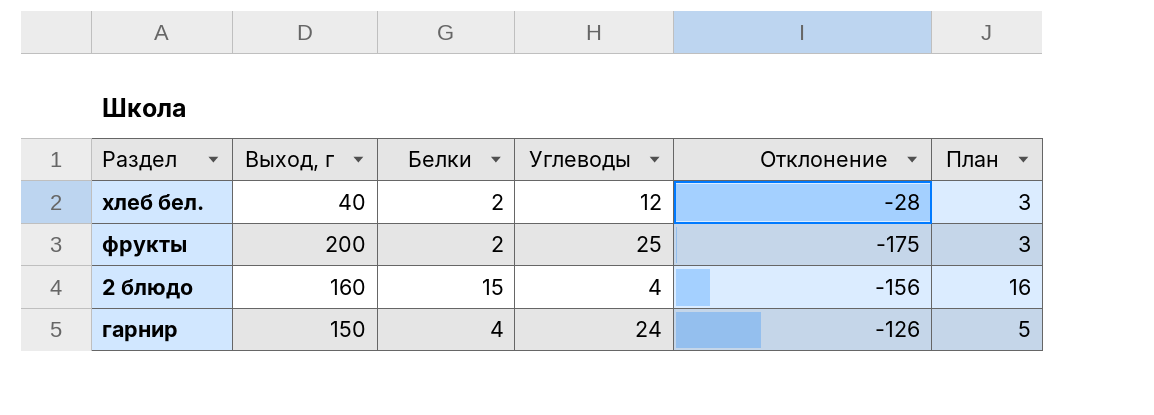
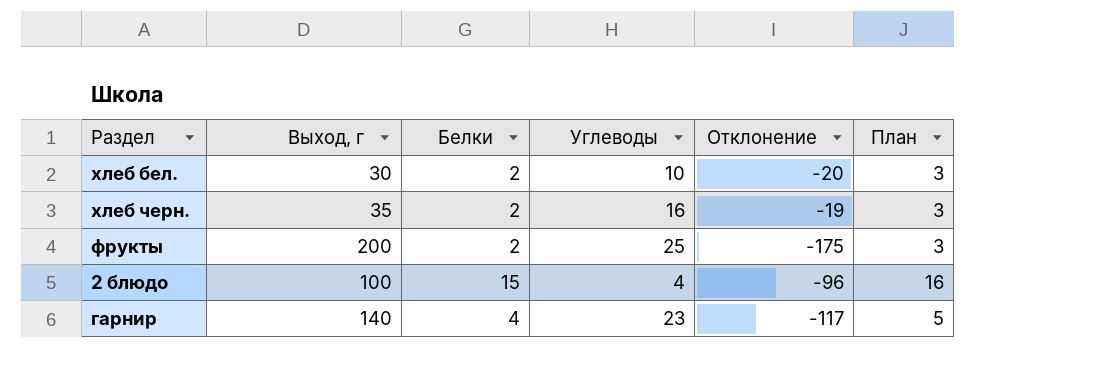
хлеб бел. | Выход, г: 40 -> 30
хлеб бел. | Углеводы: 12 -> 10
хлеб бел. | Отклонение: -28 -> -20
row хлеб черн.: none -> 35 | 2 | 16 | -19 | 3
2 блюдо | Выход, г: 160 -> 100
2 блюдо | Отклонение: -156 -> -96
гарнир | Выход, г: 150 -> 140
гарнир | Углеводы: 24 -> 23
гарнир | Отклонение: -126 -> -117

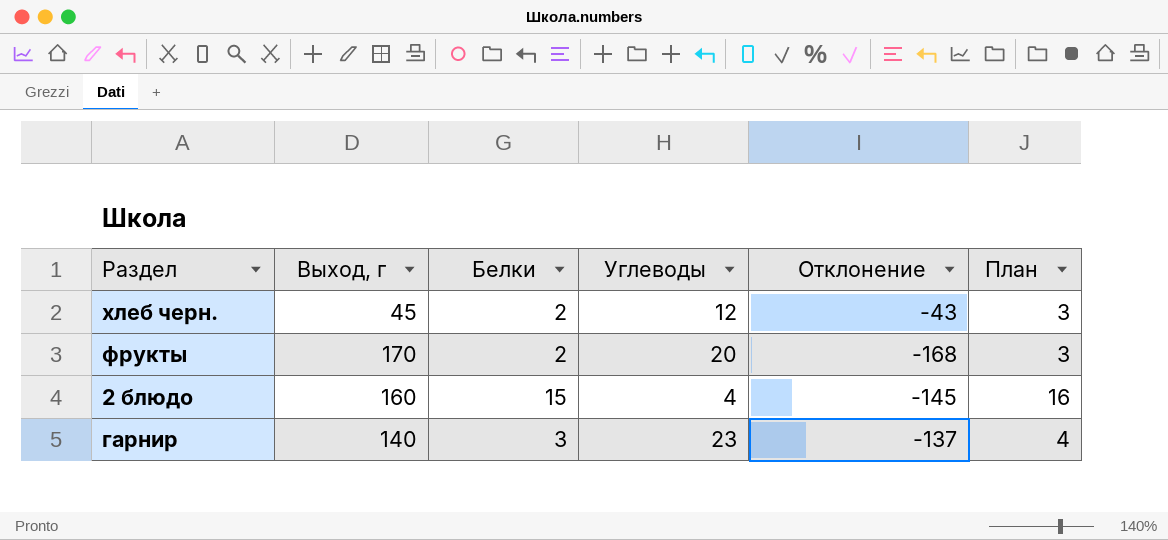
column Отклонение | formula: [Углеводы] - [Выход, г] -> [Белки] - [Выход, г]
row хлеб бел.: 30 | 2 | 10 | -20 | 3 -> none
хлеб черн. | Выход, г: 35 -> 45
хлеб черн. | Углеводы: 16 -> 12
фрукты | Выход, г: 200 -> 170
фрукты | Углеводы: 25 -> 20
2 блюдо | Выход, г: 100 -> 160
гарнир | Белки: 4 -> 3
гарнир | План: 5 -> 4

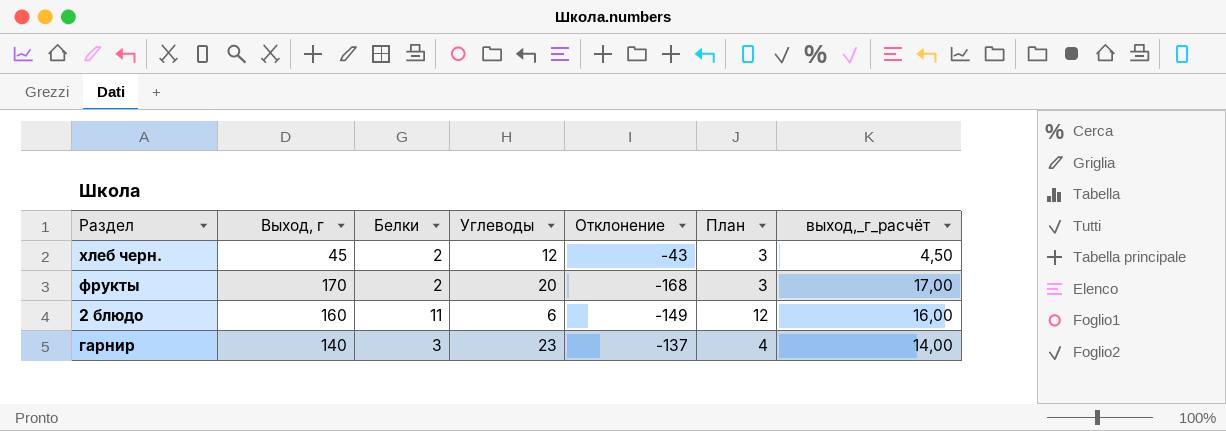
column выход,_г_расчёт | formula: none -> [Выход, г] * 0,1
2 блюдо | Белки: 15 -> 11
2 блюдо | Углеводы: 4 -> 6
2 блюдо | Отклонение: -145 -> -149
2 блюдо | План: 16 -> 12

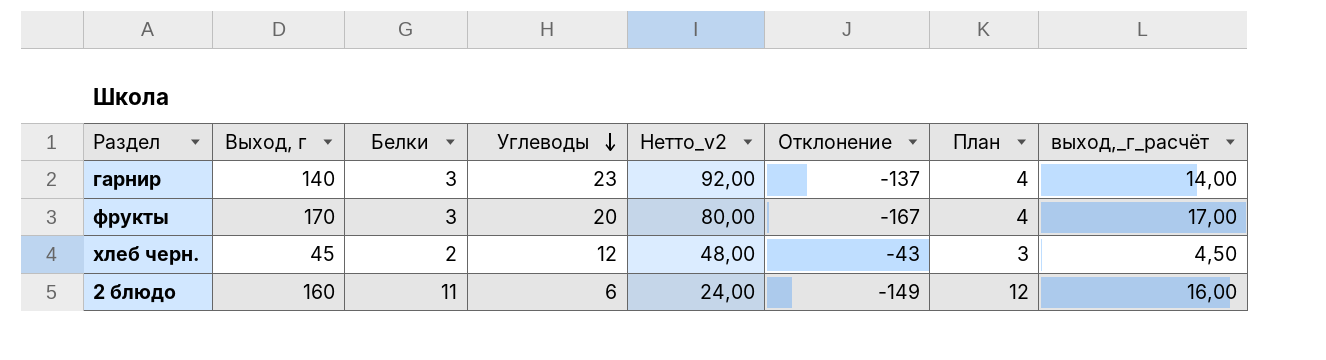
row order: none -> Углеводы descending
column Нетто_v2 | formula: none -> [Углеводы] * 4
фрукты | Белки: 2 -> 3
фрукты | Отклонение: -168 -> -167
фрукты | План: 3 -> 4

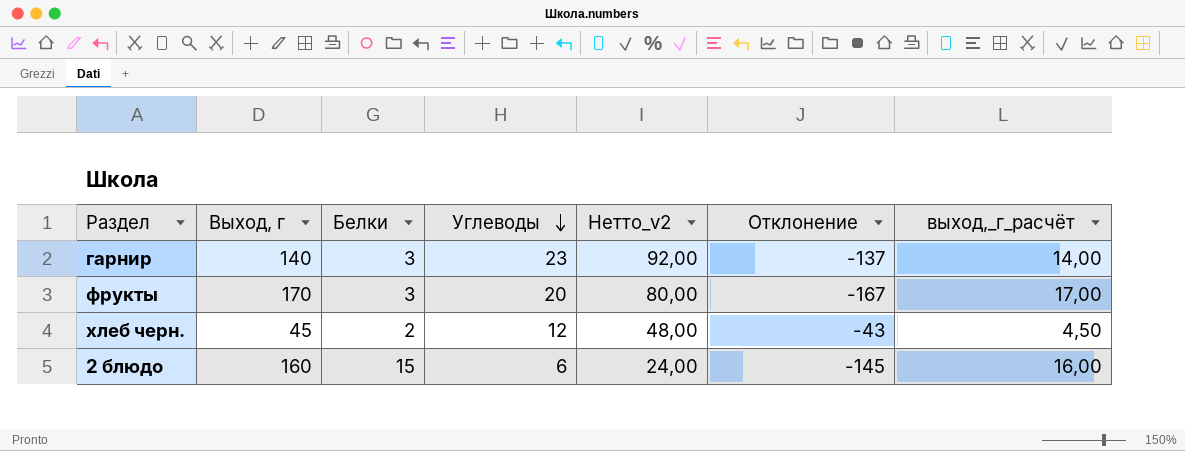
column План | formula: [Белки] + 1 -> none
2 блюдо | Белки: 11 -> 15
2 блюдо | Отклонение: -149 -> -145

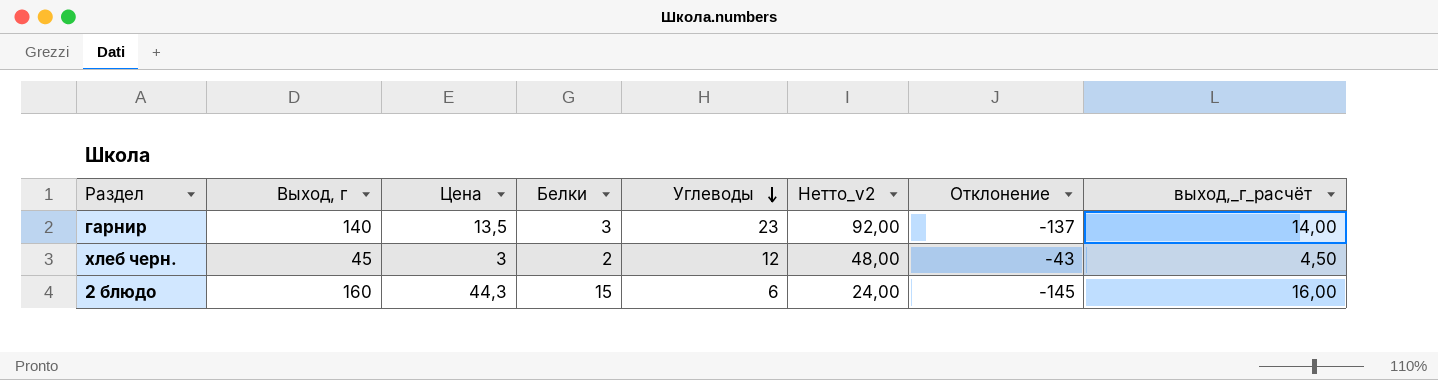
column Цена | position: none -> 3
row фрукты: 170 | 3 | 20 | 80,00 | -167 | 17,00 -> none

